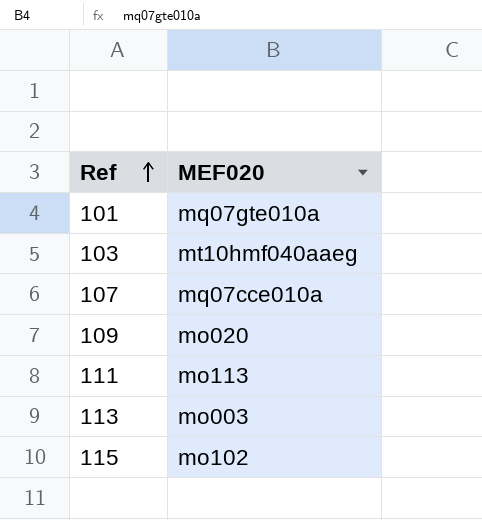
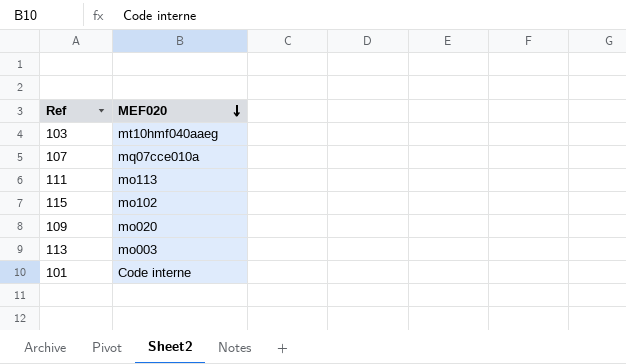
row order: Ref ascending -> MEF020 descending
101 | MEF020: mq07gte010a -> Code interne

